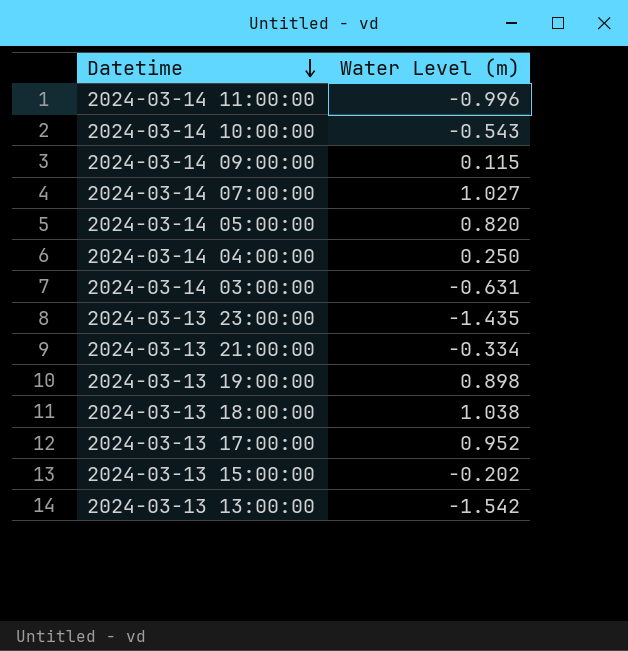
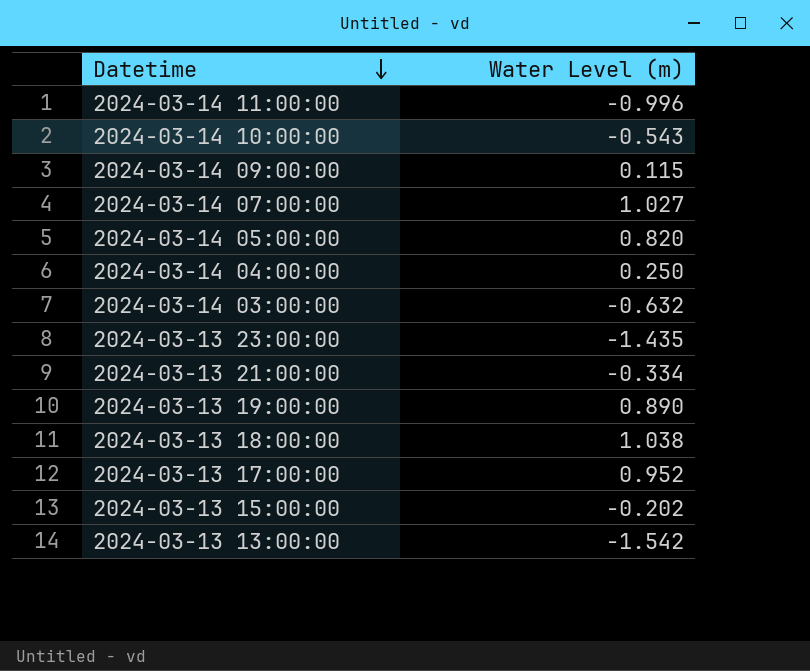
2024-03-14 03:00:00 | Water Level (m): -0.631 -> -0.632
2024-03-13 19:00:00 | Water Level (m): 0.898 -> 0.890

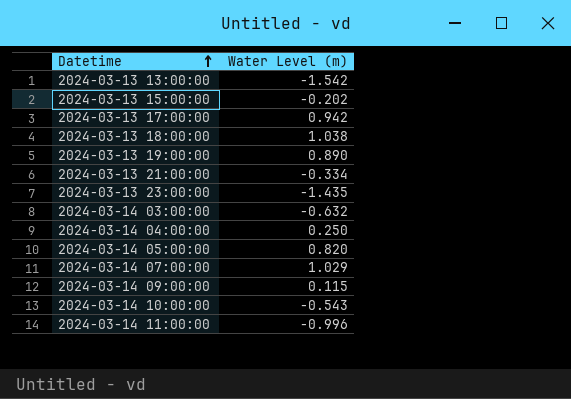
row order: Datetime descending -> Datetime ascending
2024-03-13 17:00:00 | Water Level (m): 0.952 -> 0.942
2024-03-14 07:00:00 | Water Level (m): 1.027 -> 1.029

